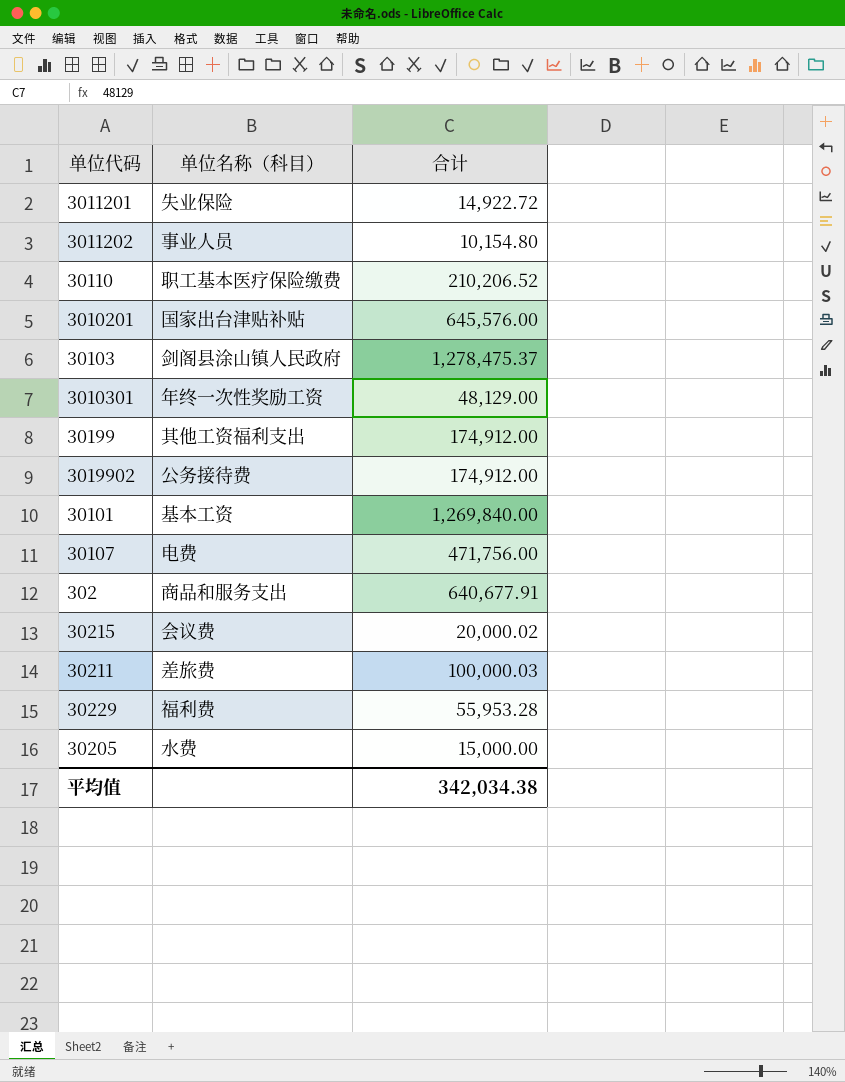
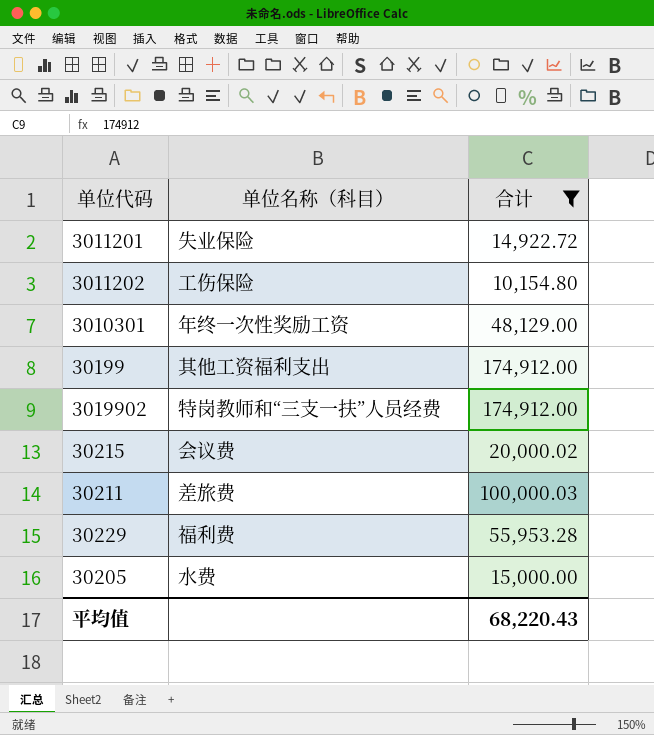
filter: none -> 合计 <= 174,912.00
3011202 | 单位名称（科目）: 事业人员 -> 工伤保险
3019902 | 单位名称（科目）: 公务接待费 -> 特岗教师和“三支一扶”人员经费
平均值 | 合计: 342,034.38 -> 68,220.43

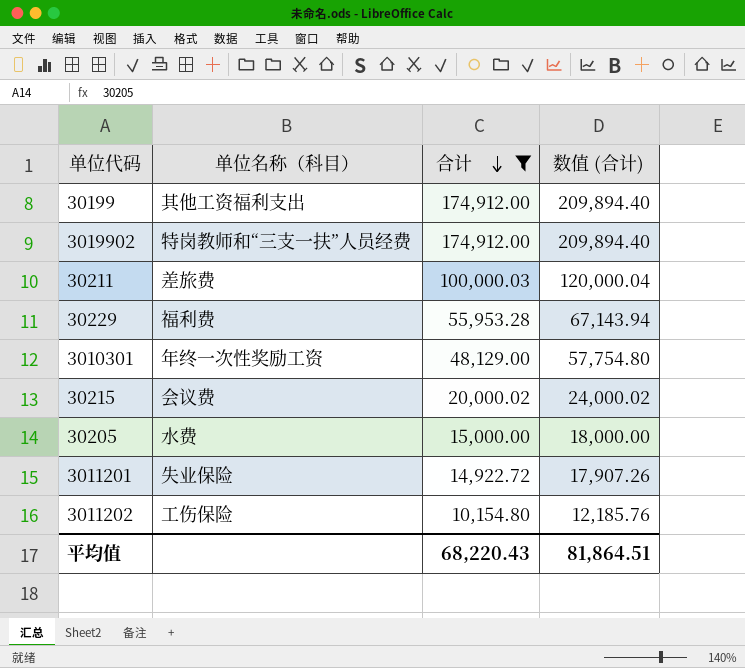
row order: none -> 合计 descending
column 数值 (合计) | formula: none -> [合计] * 1.2

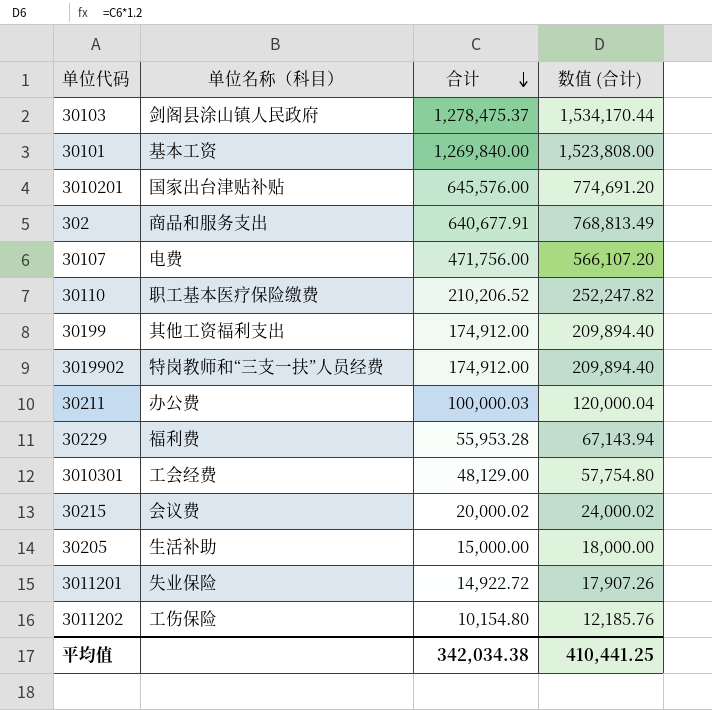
filter: 合计 <= 174,912.00 -> none
30211 | 单位名称（科目）: 差旅费 -> 办公费
3010301 | 单位名称（科目）: 年终一次性奖励工资 -> 工会经费
30205 | 单位名称（科目）: 水费 -> 生活补助
平均值 | 合计: 68,220.43 -> 342,034.38
平均值 | 数值 (合计): 81,864.51 -> 410,441.25

